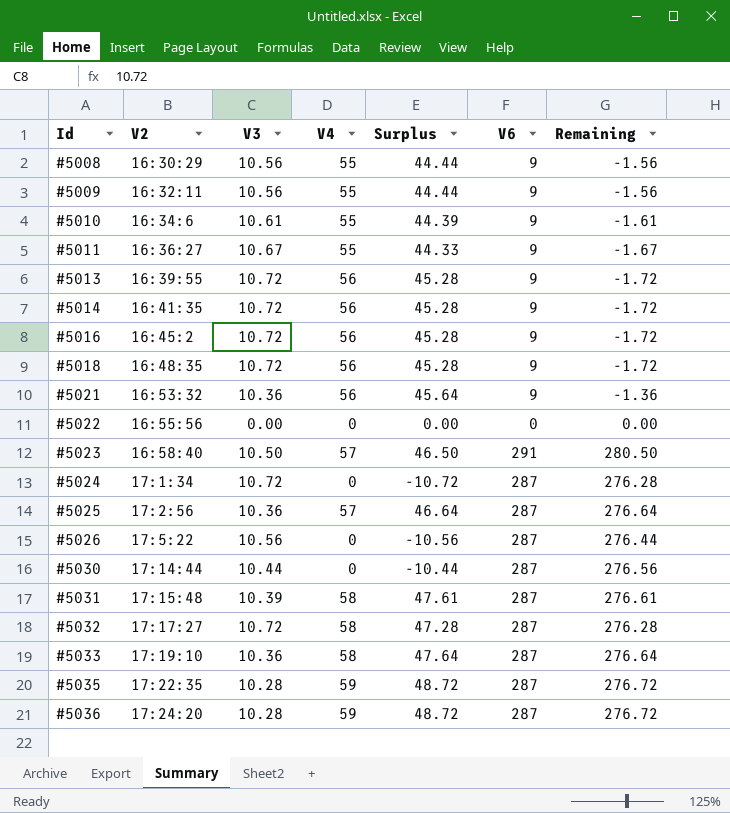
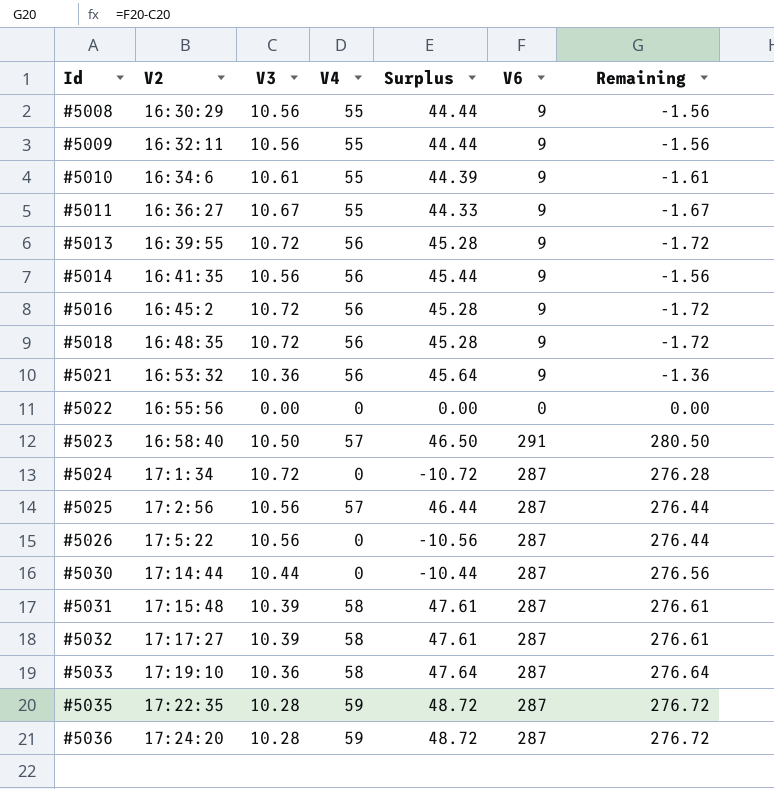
#5014 | V3: 10.72 -> 10.56
#5014 | Surplus: 45.28 -> 45.44
#5014 | Remaining: -1.72 -> -1.56
#5025 | V3: 10.36 -> 10.56
#5025 | Surplus: 46.64 -> 46.44
#5025 | Remaining: 276.64 -> 276.44
#5032 | V3: 10.72 -> 10.39
#5032 | Surplus: 47.28 -> 47.61
#5032 | Remaining: 276.28 -> 276.61

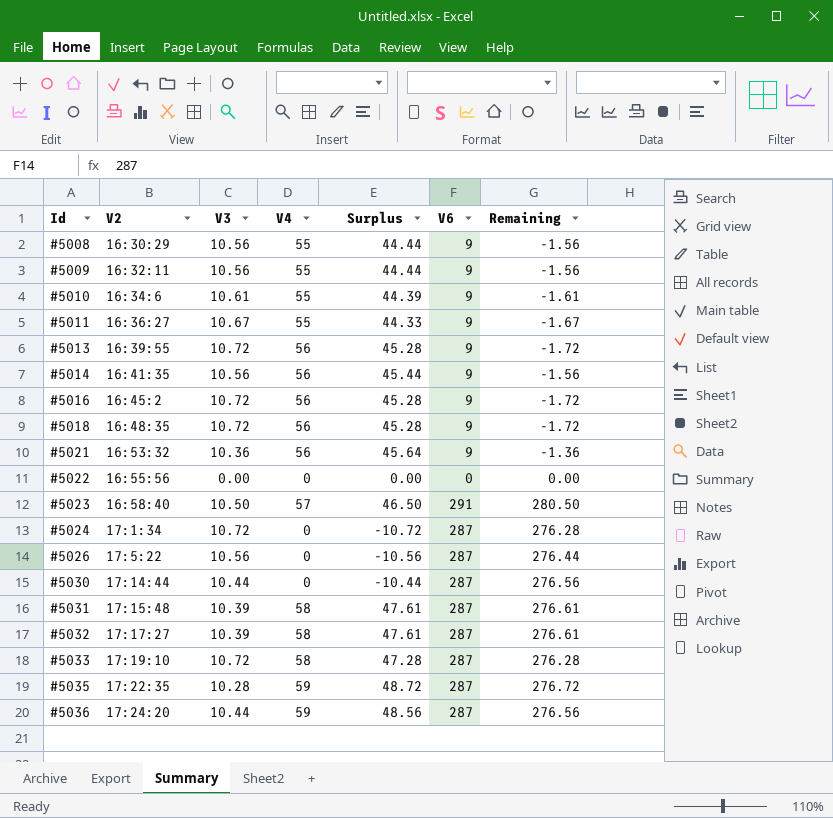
row #5025: 17:2:56 | 10.56 | 57 | 46.44 | 287 | 276.44 -> none
#5033 | V3: 10.36 -> 10.72
#5033 | Surplus: 47.64 -> 47.28
#5033 | Remaining: 276.64 -> 276.28
#5036 | V3: 10.28 -> 10.44
#5036 | Surplus: 48.72 -> 48.56
#5036 | Remaining: 276.72 -> 276.56

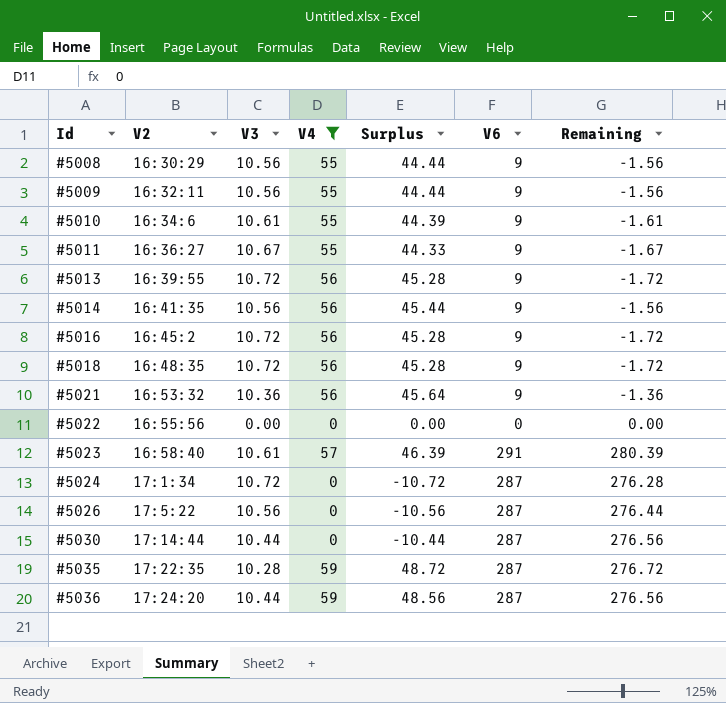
filter: none -> V4 != 58
#5023 | V3: 10.50 -> 10.61
#5023 | Surplus: 46.50 -> 46.39
#5023 | Remaining: 280.50 -> 280.39

